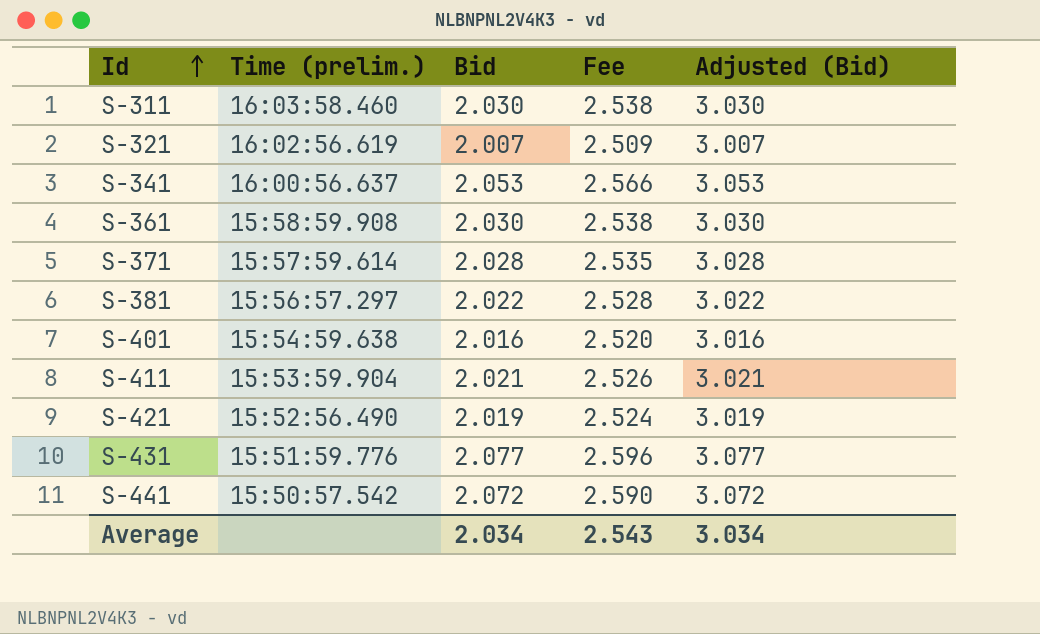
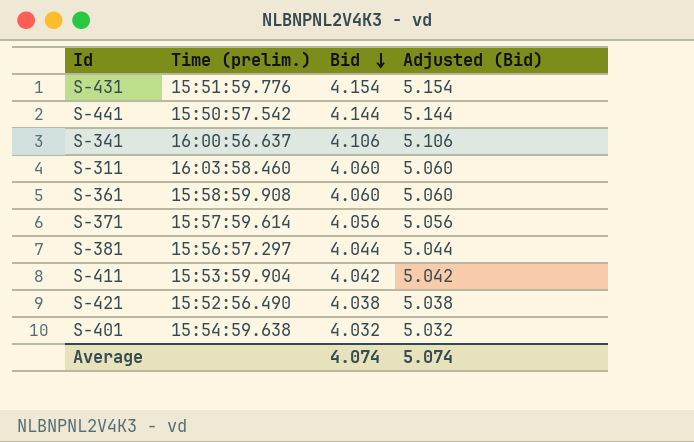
row order: Id ascending -> Bid descending
column Fee | formula: [Bid] * 1.25 -> none
row S-321: 16:02:56.619 | 2.007 | 2.509 | 3.007 -> none
S-431 | Bid: 2.077 -> 4.154
S-431 | Adjusted (Bid): 3.077 -> 5.154
S-441 | Bid: 2.072 -> 4.144
S-441 | Adjusted (Bid): 3.072 -> 5.144
S-341 | Bid: 2.053 -> 4.106
S-341 | Adjusted (Bid): 3.053 -> 5.106
S-311 | Bid: 2.030 -> 4.060
S-311 | Adjusted (Bid): 3.030 -> 5.060
S-361 | Bid: 2.030 -> 4.060
S-361 | Adjusted (Bid): 3.030 -> 5.060
S-371 | Bid: 2.028 -> 4.056
S-371 | Adjusted (Bid): 3.028 -> 5.056
S-381 | Bid: 2.022 -> 4.044
S-381 | Adjusted (Bid): 3.022 -> 5.044
S-411 | Bid: 2.021 -> 4.042
S-411 | Adjusted (Bid): 3.021 -> 5.042
S-421 | Bid: 2.019 -> 4.038
S-421 | Adjusted (Bid): 3.019 -> 5.038
S-401 | Bid: 2.016 -> 4.032
S-401 | Adjusted (Bid): 3.016 -> 5.032
Average | Bid: 2.034 -> 4.074
Average | Adjusted (Bid): 3.034 -> 5.074

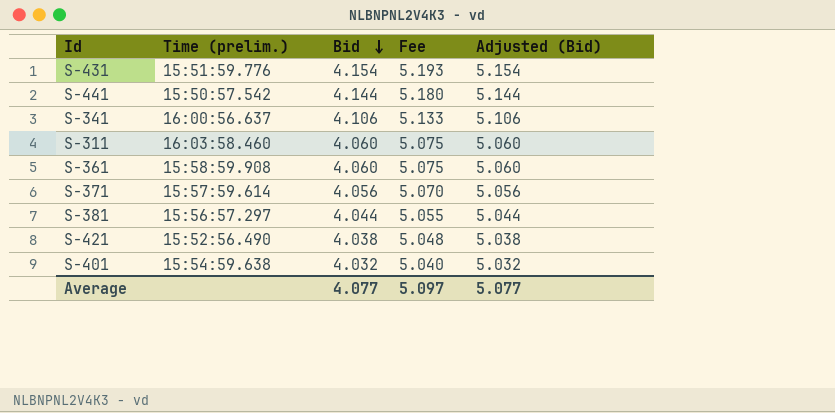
column Fee | formula: none -> [Bid] * 1.25
row S-411: 15:53:59.904 | 4.042 | 5.042 -> none
Average | Bid: 4.074 -> 4.077
Average | Adjusted (Bid): 5.074 -> 5.077

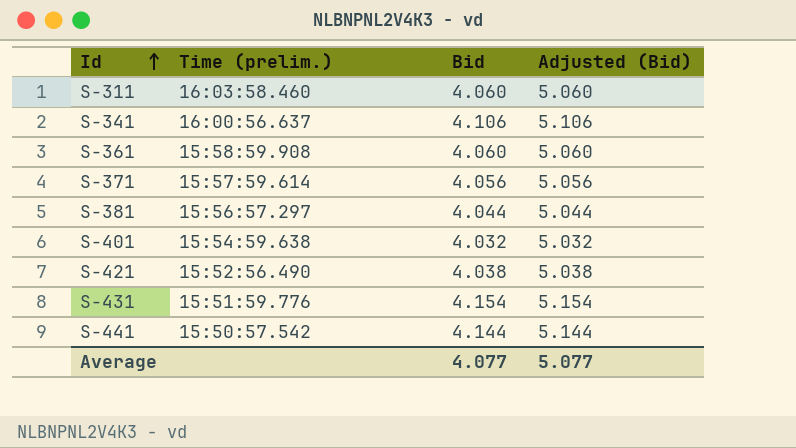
row order: Bid descending -> Id ascending
column Fee | formula: [Bid] * 1.25 -> none

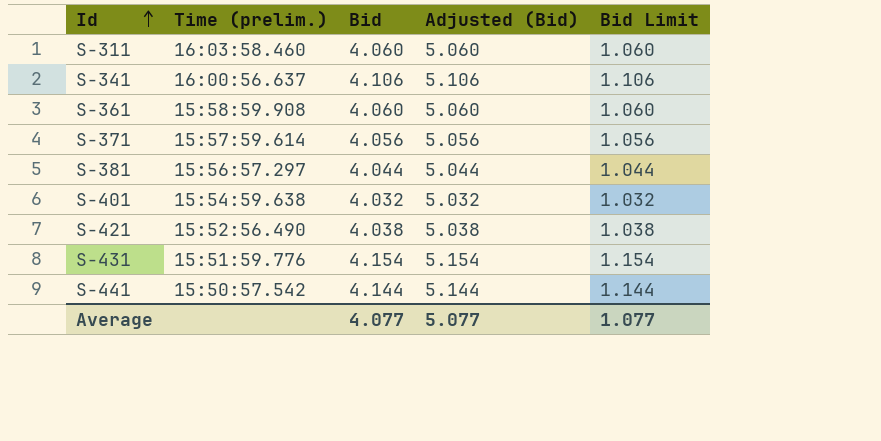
column Bid Limit | formula: none -> [Bid] - 3

